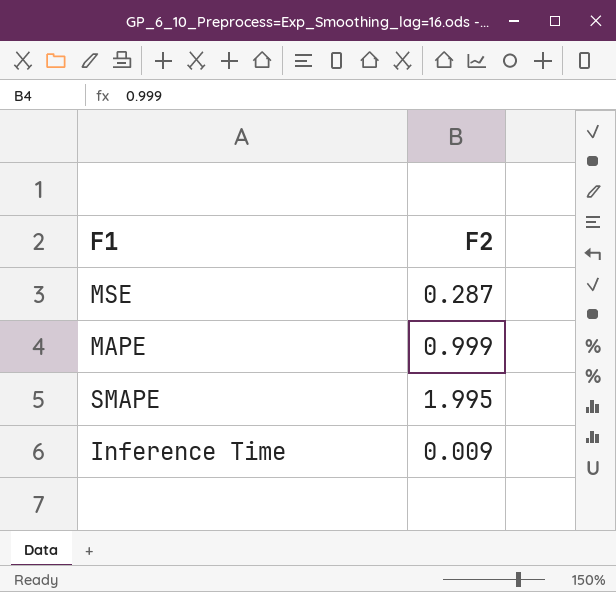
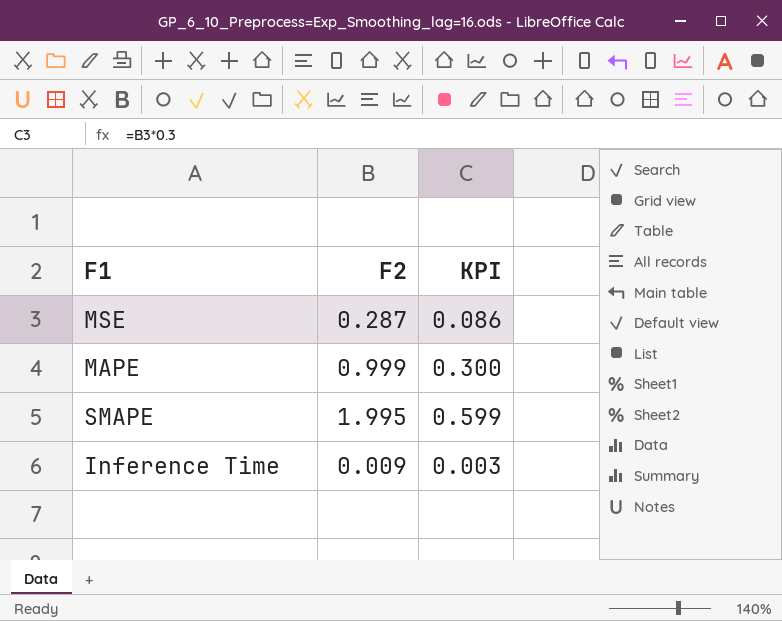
column KPI | formula: none -> [F2] * 0.3

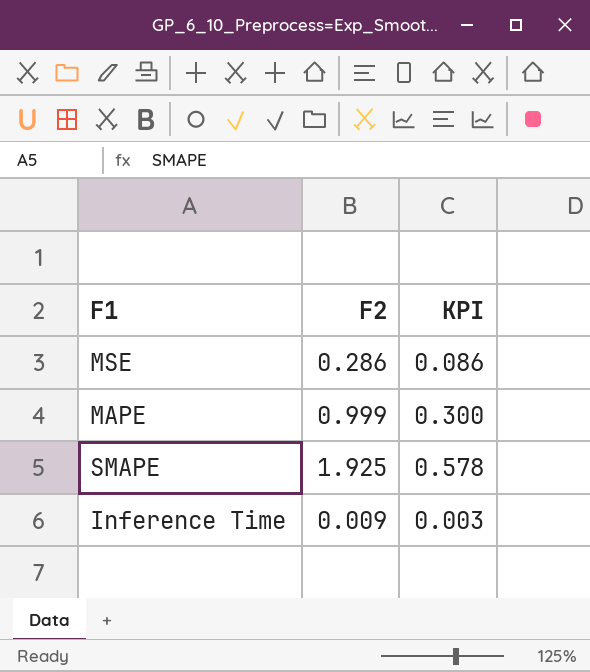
MSE | F2: 0.287 -> 0.286
SMAPE | F2: 1.995 -> 1.925
SMAPE | KPI: 0.599 -> 0.578

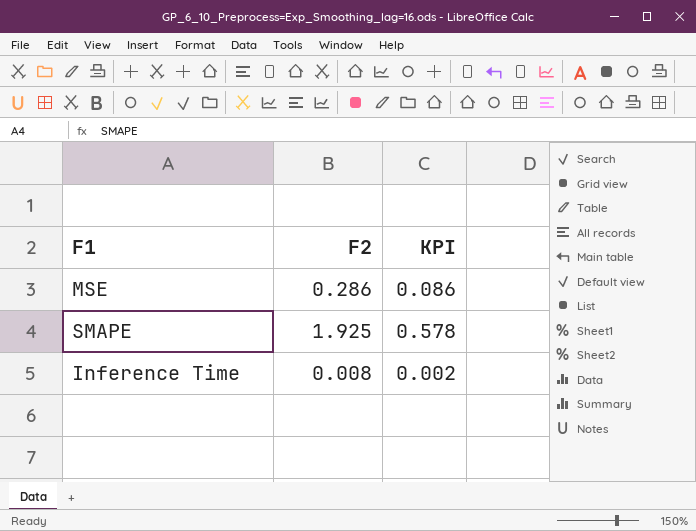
row MAPE: 0.999 | 0.300 -> none
Inference Time | F2: 0.009 -> 0.008
Inference Time | KPI: 0.003 -> 0.002

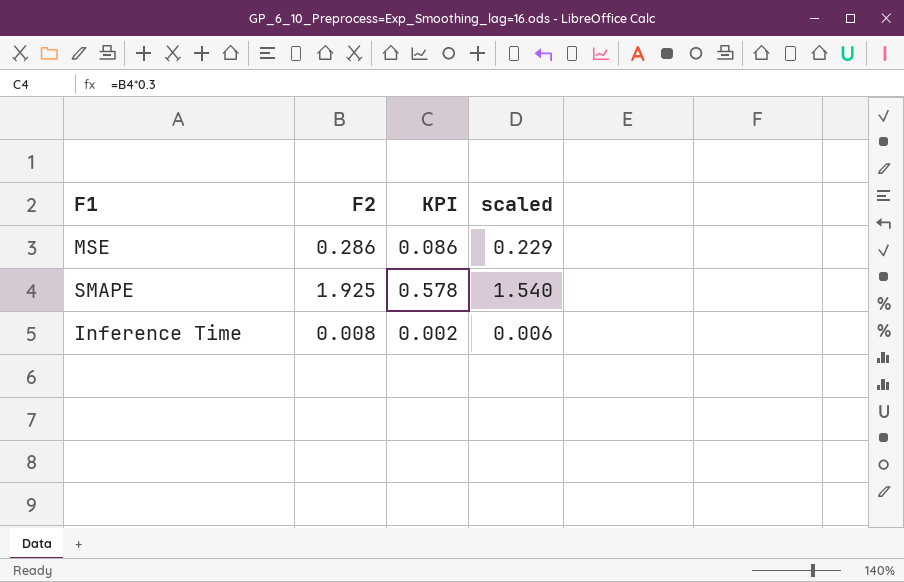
column scaled | formula: none -> [F2] * 0.8

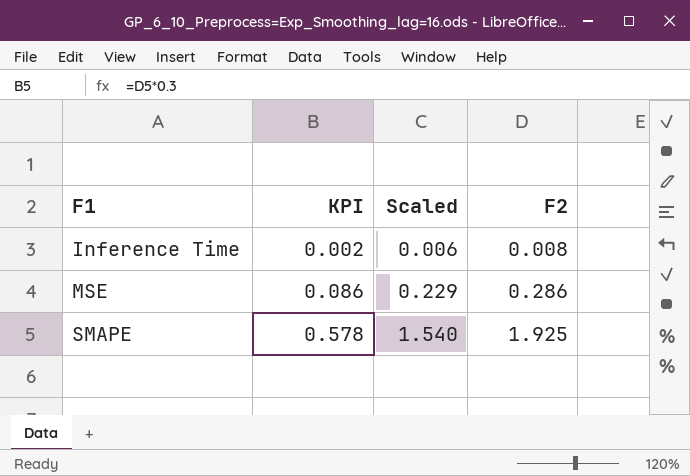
row order: none -> F1 ascending
column name: scaled -> Scaled
column F2 | position: 2 -> 4

